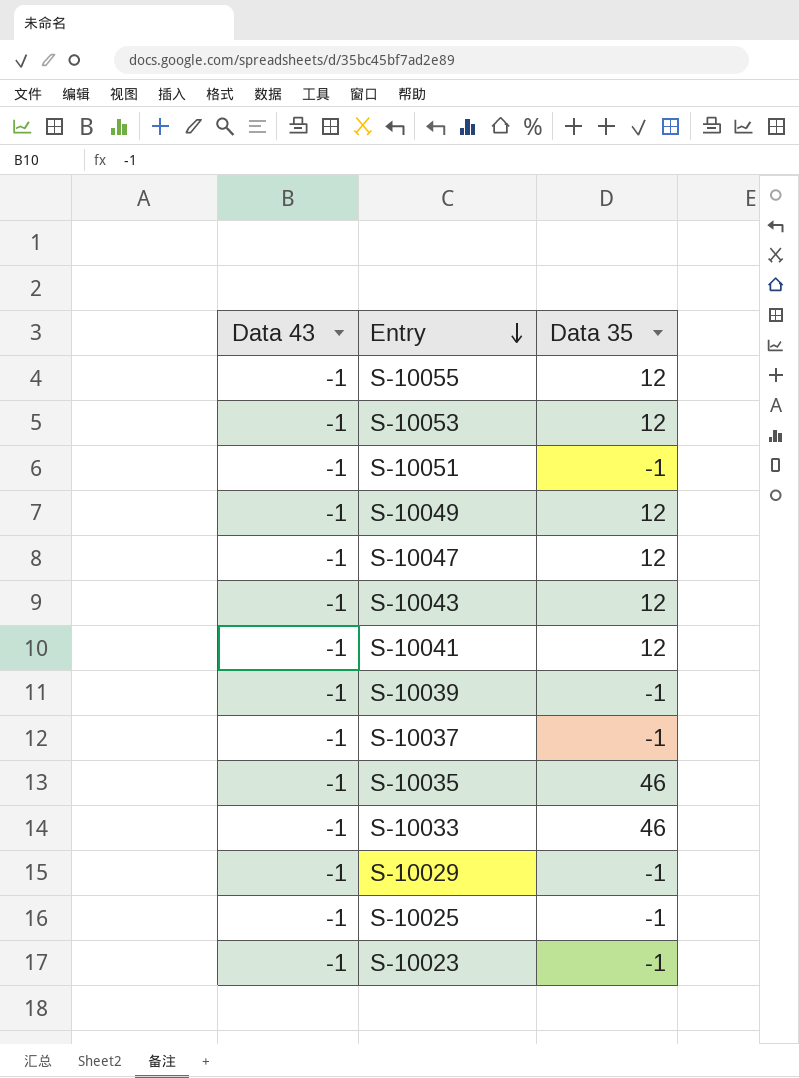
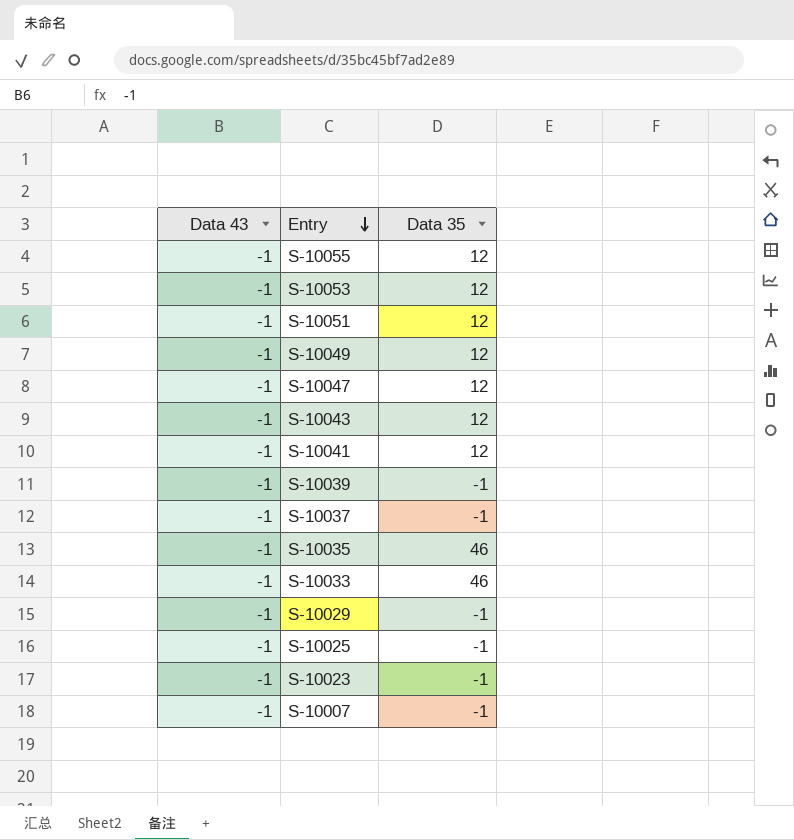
S-10051 | Data 35: -1 -> 12
row S-10007: none -> -1 | -1

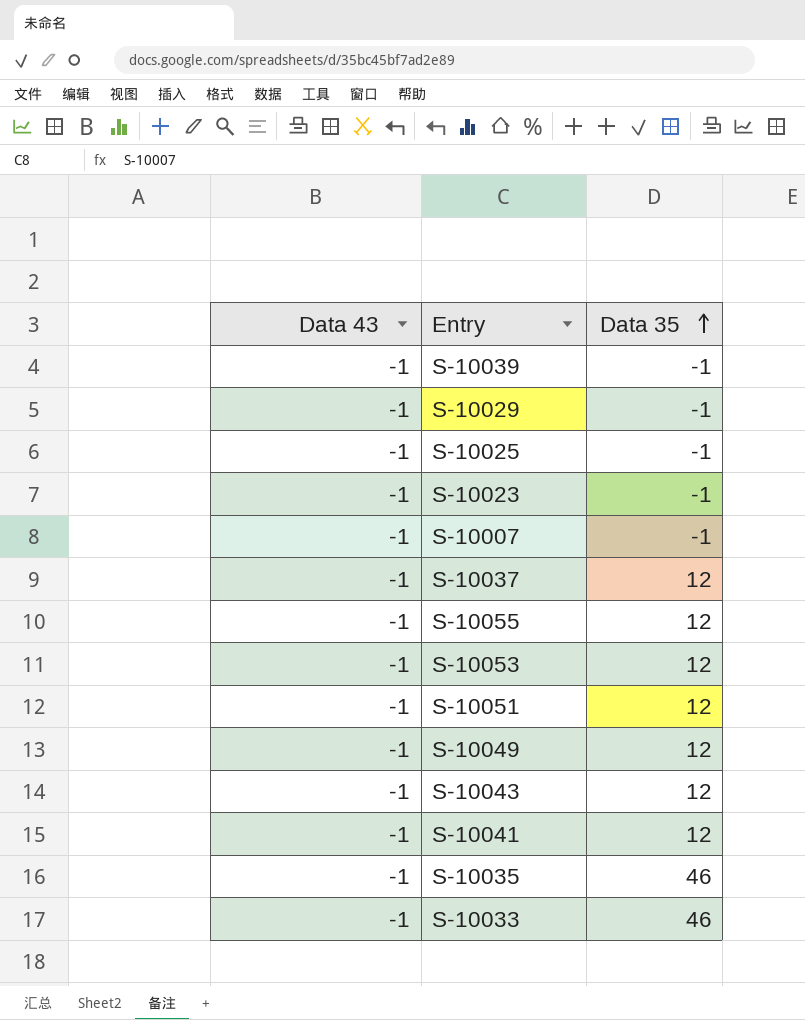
row order: Entry descending -> Data 35 ascending
row S-10047: -1 | 12 -> none
S-10037 | Data 35: -1 -> 12

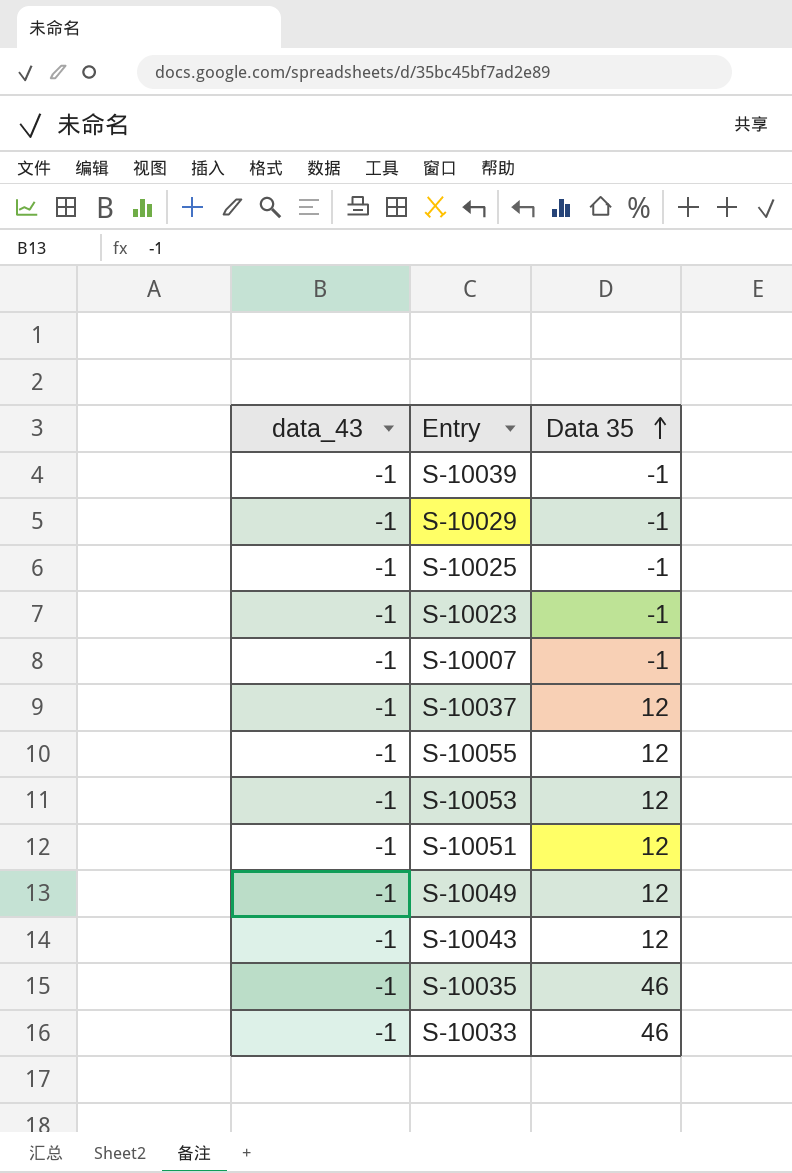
column name: Data 43 -> data_43
row S-10041: -1 | 12 -> none

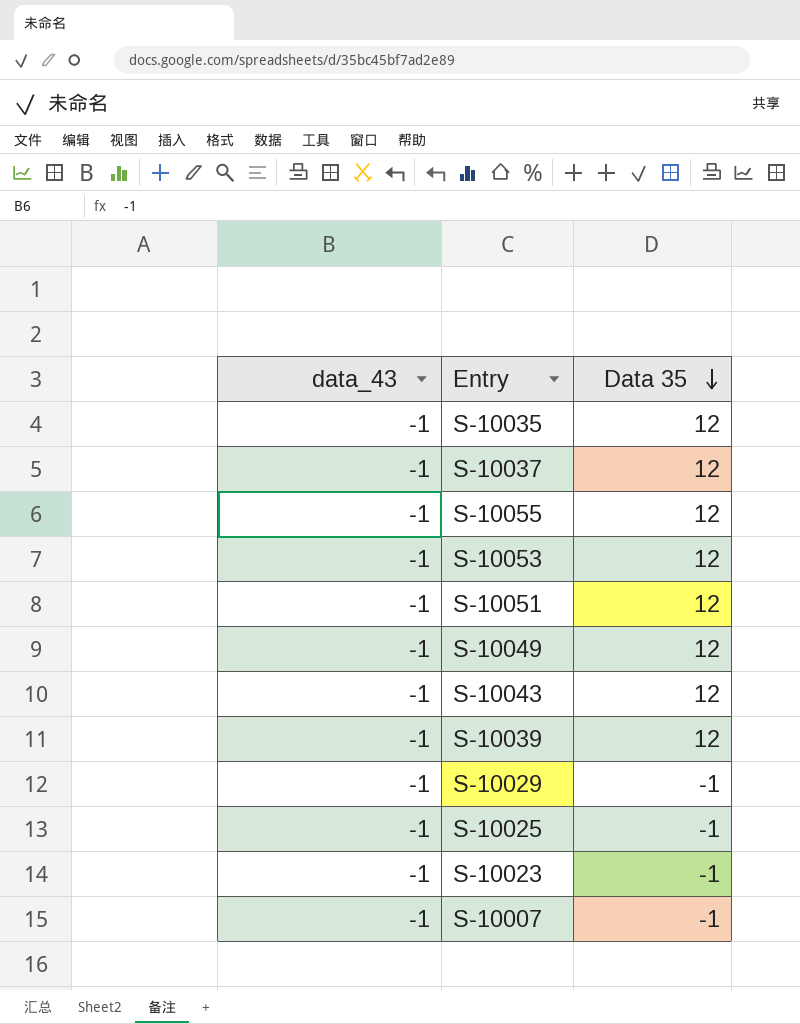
row order: Data 35 ascending -> Data 35 descending
row S-10033: -1 | 46 -> none
S-10035 | Data 35: 46 -> 12
S-10039 | Data 35: -1 -> 12

